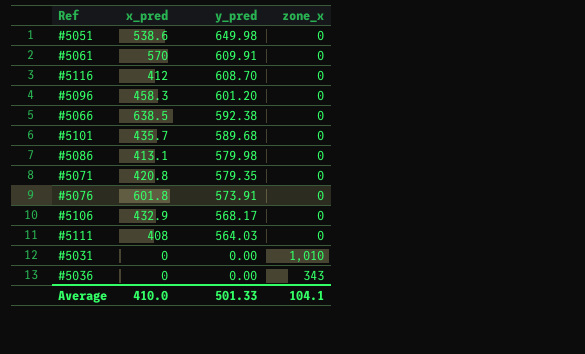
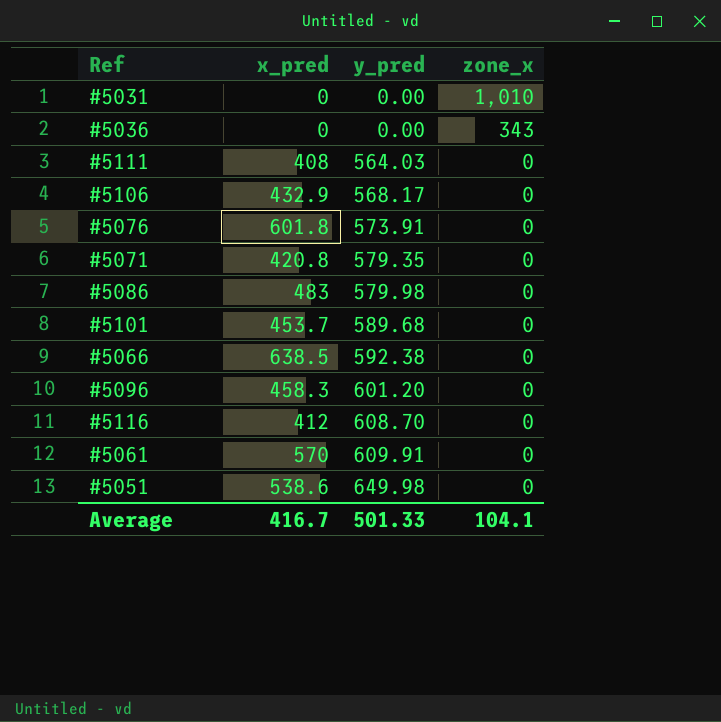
row order: y_pred descending -> y_pred ascending
#5086 | x_pred: 413.1 -> 483
#5101 | x_pred: 435.7 -> 453.7
Average | x_pred: 410.0 -> 416.7

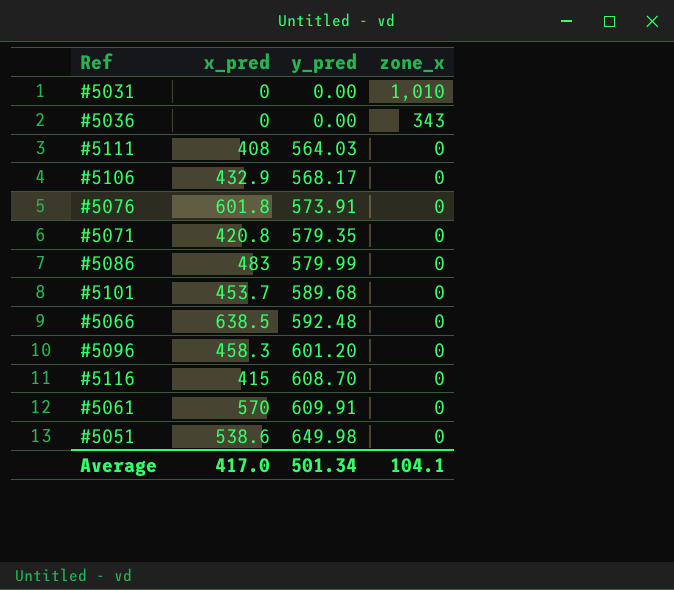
#5086 | y_pred: 579.98 -> 579.99
#5066 | y_pred: 592.38 -> 592.48
#5116 | x_pred: 412 -> 415
Average | x_pred: 416.7 -> 417.0
Average | y_pred: 501.33 -> 501.34

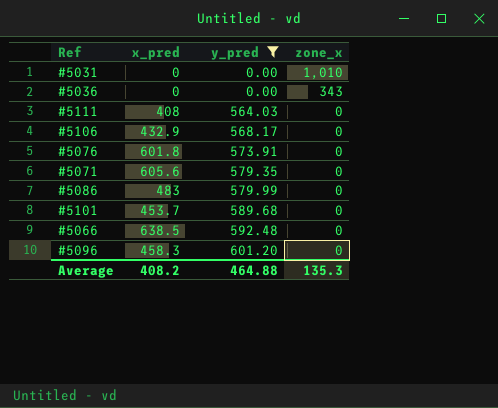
filter: none -> y_pred <= 601.20
#5071 | x_pred: 420.8 -> 605.6
Average | x_pred: 417.0 -> 408.2
Average | y_pred: 501.34 -> 464.88
Average | zone_x: 104.1 -> 135.3

